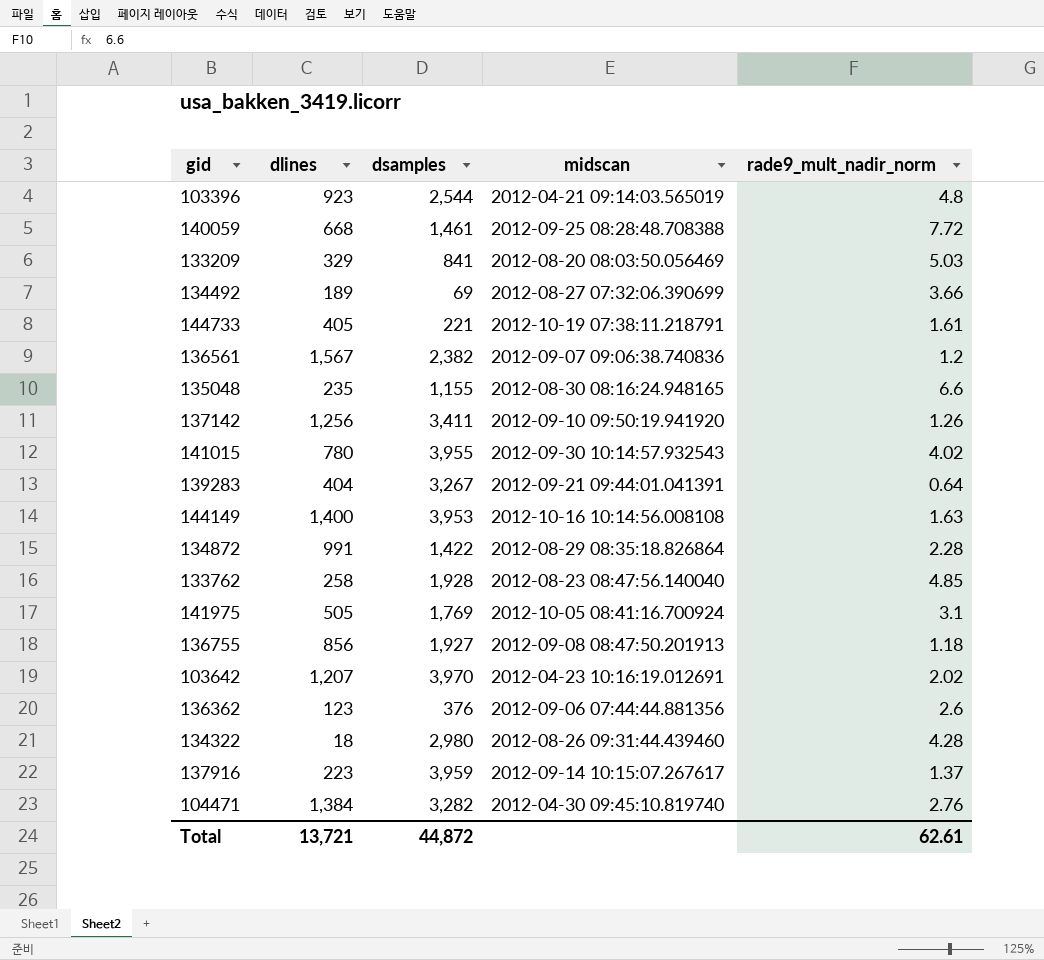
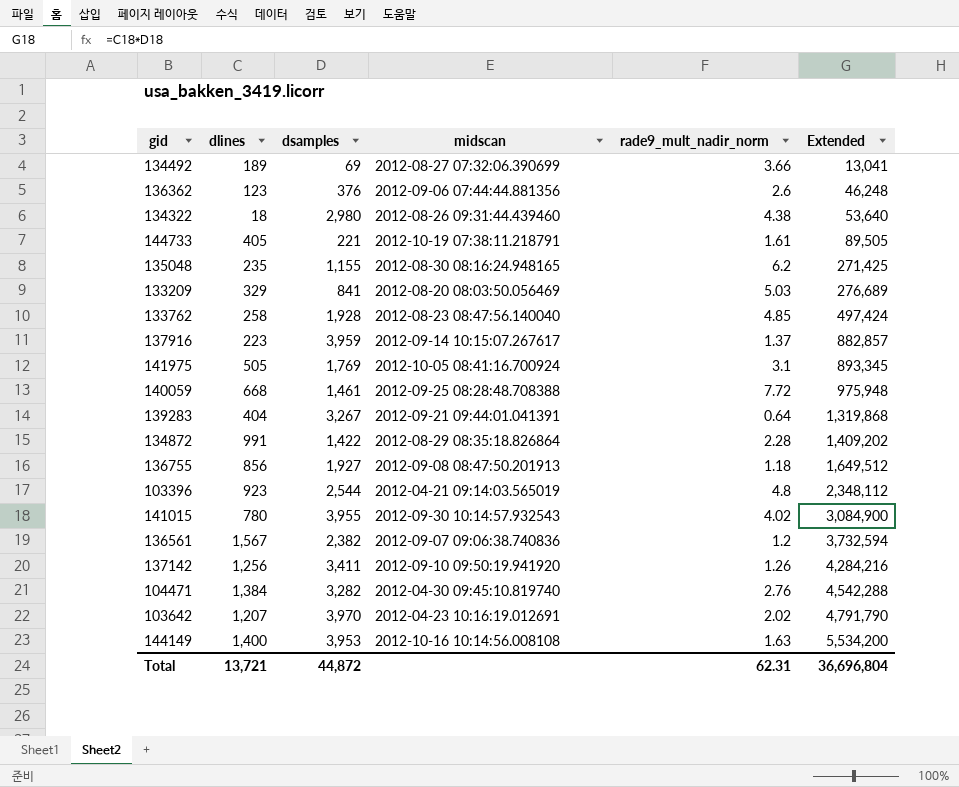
row order: none -> Extended ascending
column Extended | formula: none -> [dlines] * [dsamples]
134322 | rade9_mult_nadir_norm: 4.28 -> 4.38
135048 | rade9_mult_nadir_norm: 6.6 -> 6.2
Total | rade9_mult_nadir_norm: 62.61 -> 62.31

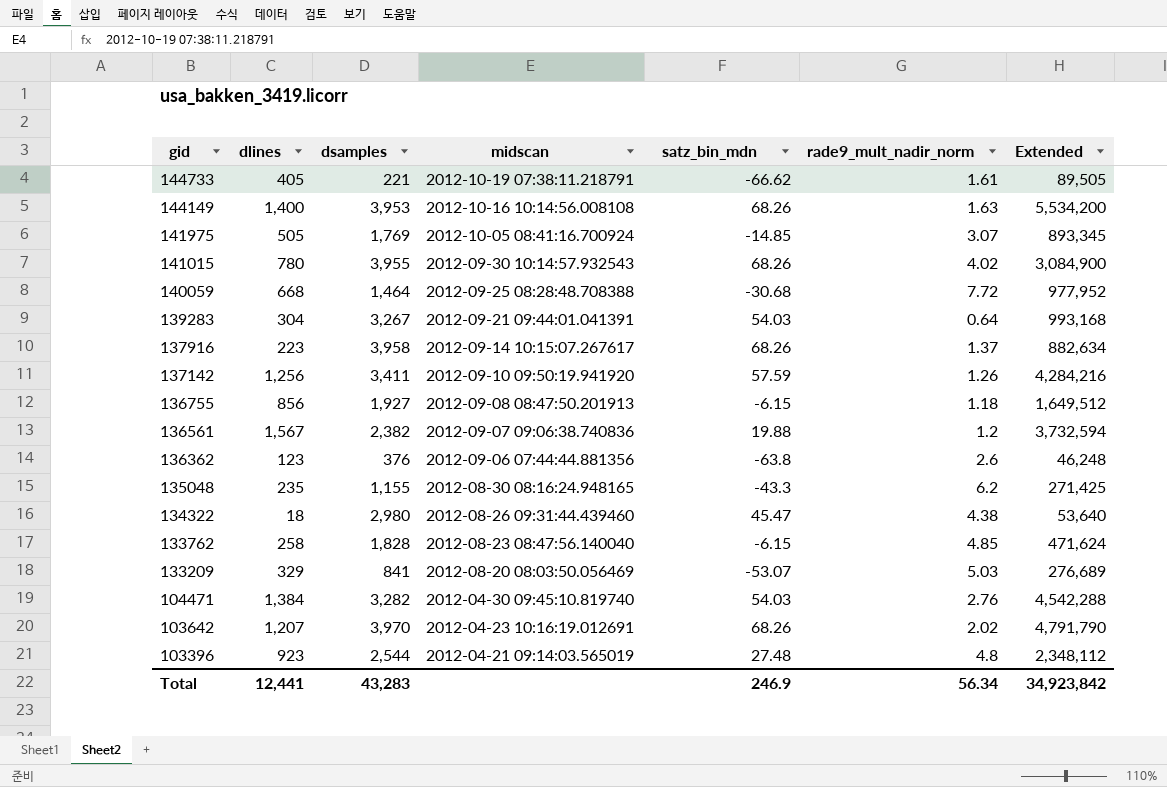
row order: Extended ascending -> gid descending
column satz_bin_mdn | position: none -> 5
row 134492: 189 | 69 | 2012-08-27 07:32:06.390699 | 3.66 | 13,041 -> none
row 134872: 991 | 1,422 | 2012-08-29 08:35:18.826864 | 2.28 | 1,409,202 -> none
141975 | rade9_mult_nadir_norm: 3.1 -> 3.07
140059 | dsamples: 1,461 -> 1,464
140059 | Extended: 975,948 -> 977,952
139283 | dlines: 404 -> 304
139283 | Extended: 1,319,868 -> 993,168
137916 | dsamples: 3,959 -> 3,958
137916 | Extended: 882,857 -> 882,634
133762 | dsamples: 1,928 -> 1,828
133762 | Extended: 497,424 -> 471,624
Total | dlines: 13,721 -> 12,441
Total | dsamples: 44,872 -> 43,283
Total | rade9_mult_nadir_norm: 62.31 -> 56.34
Total | Extended: 36,696,804 -> 34,923,842

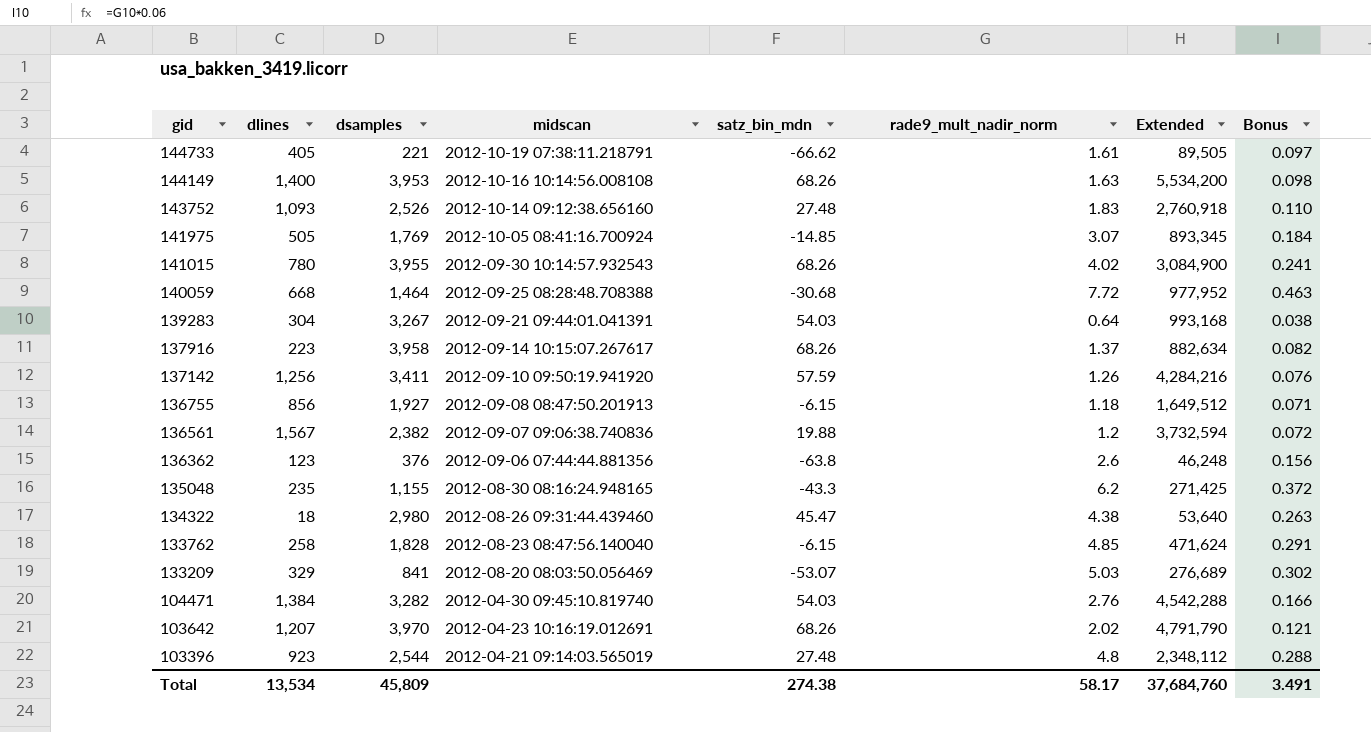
column Bonus | formula: none -> [rade9_mult_nadir_norm] * 0.06
row 143752: none -> 1,093 | 2,526 | 2012-10-14 09:12:38.656160 | 27.48 | 1.83 | 2,760,918 | 0.110
Total | dlines: 12,441 -> 13,534
Total | dsamples: 43,283 -> 45,809
Total | satz_bin_mdn: 246.9 -> 274.38
Total | rade9_mult_nadir_norm: 56.34 -> 58.17
Total | Extended: 34,923,842 -> 37,684,760

